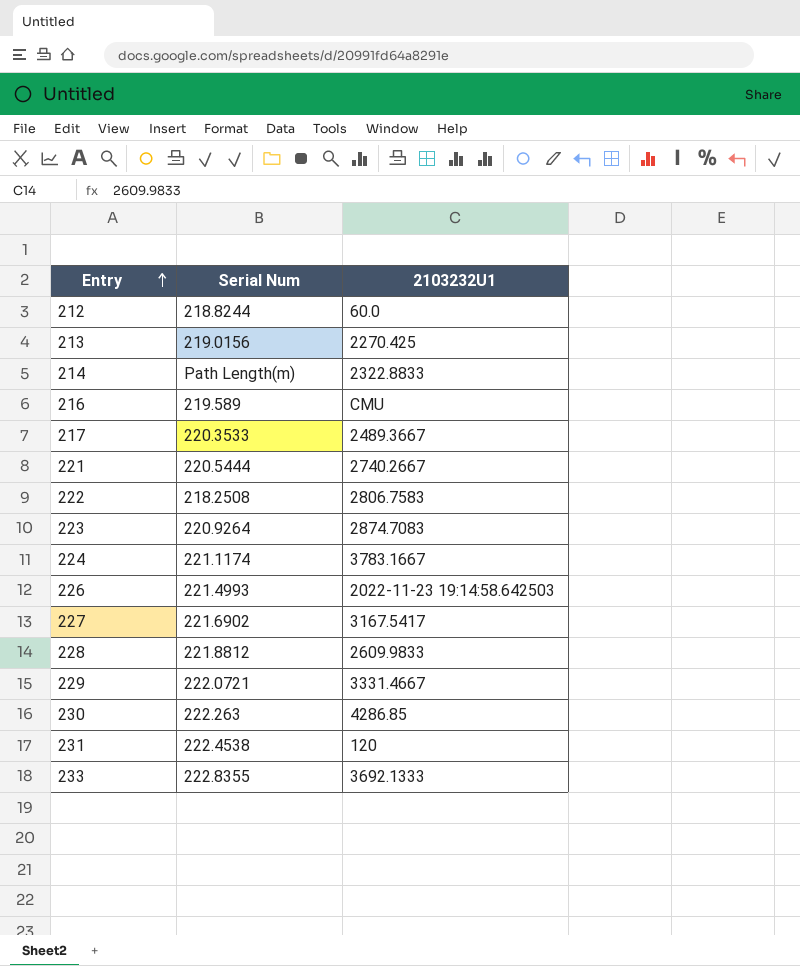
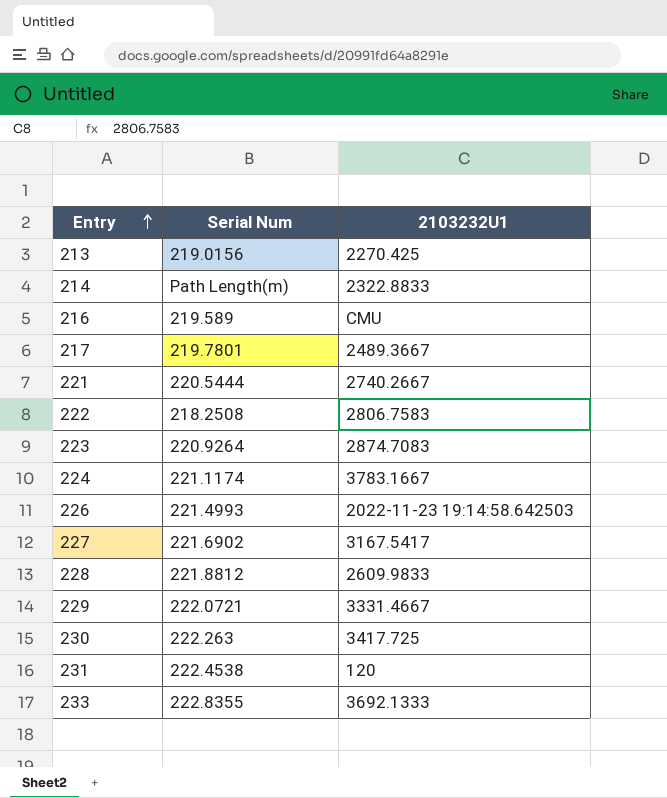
row 212: 218.8244 | 60.0 -> none
217 | Serial Num: 220.3533 -> 219.7801
230 | 2103232U1: 4286.85 -> 3417.725

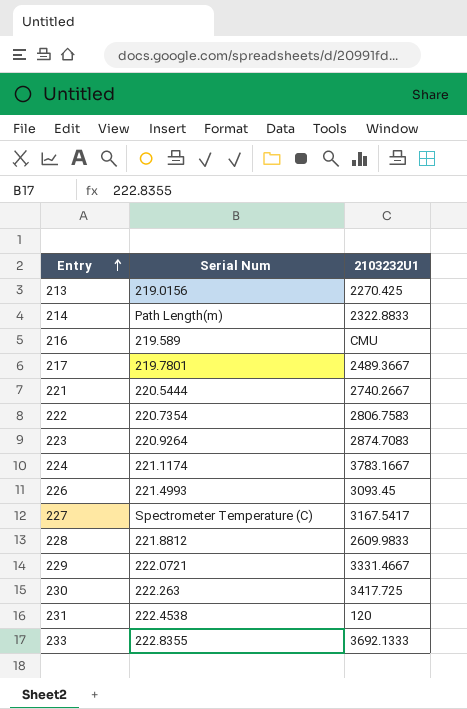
222 | Serial Num: 218.2508 -> 220.7354
226 | 2103232U1: 2022-11-23 19:14:58.642503 -> 3093.45
227 | Serial Num: 221.6902 -> Spectrometer Temperature (C)

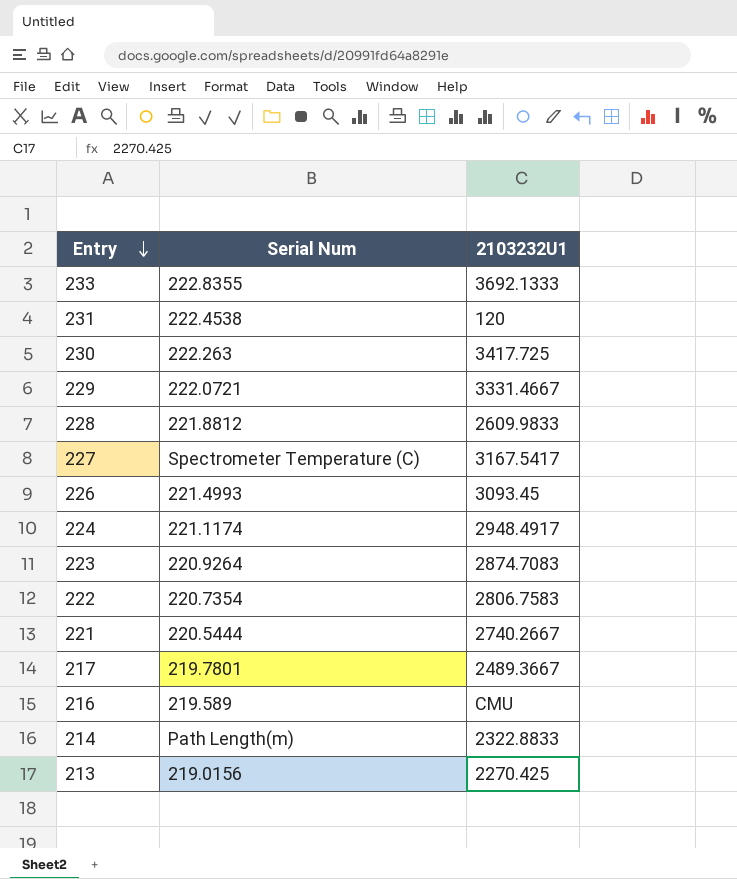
row order: Entry ascending -> Entry descending
224 | 2103232U1: 3783.1667 -> 2948.4917

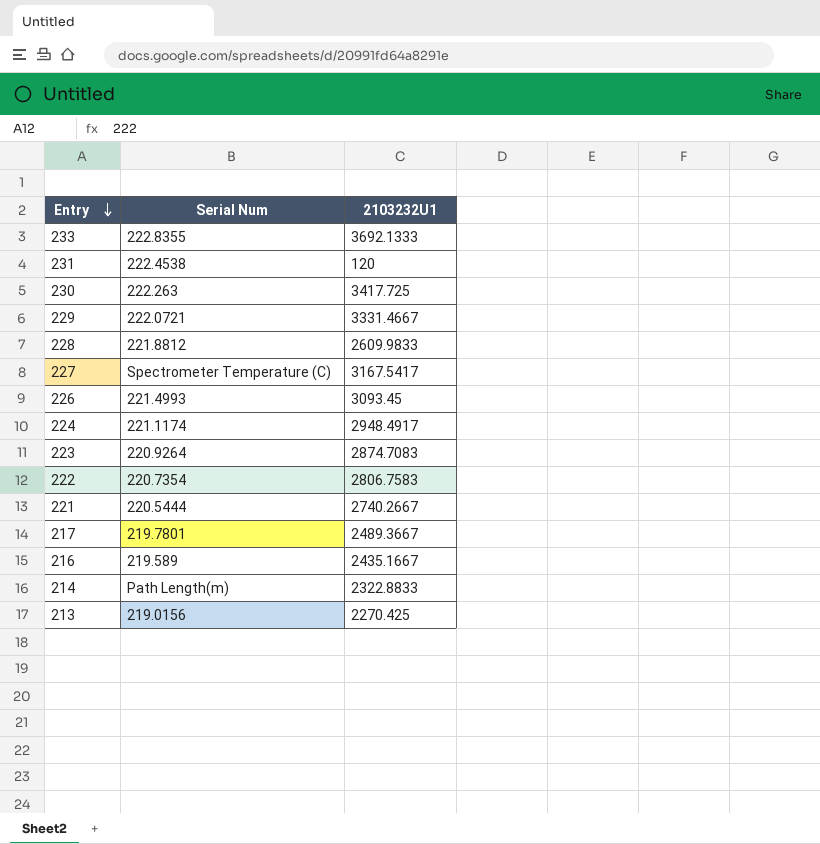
216 | 2103232U1: CMU -> 2435.1667

